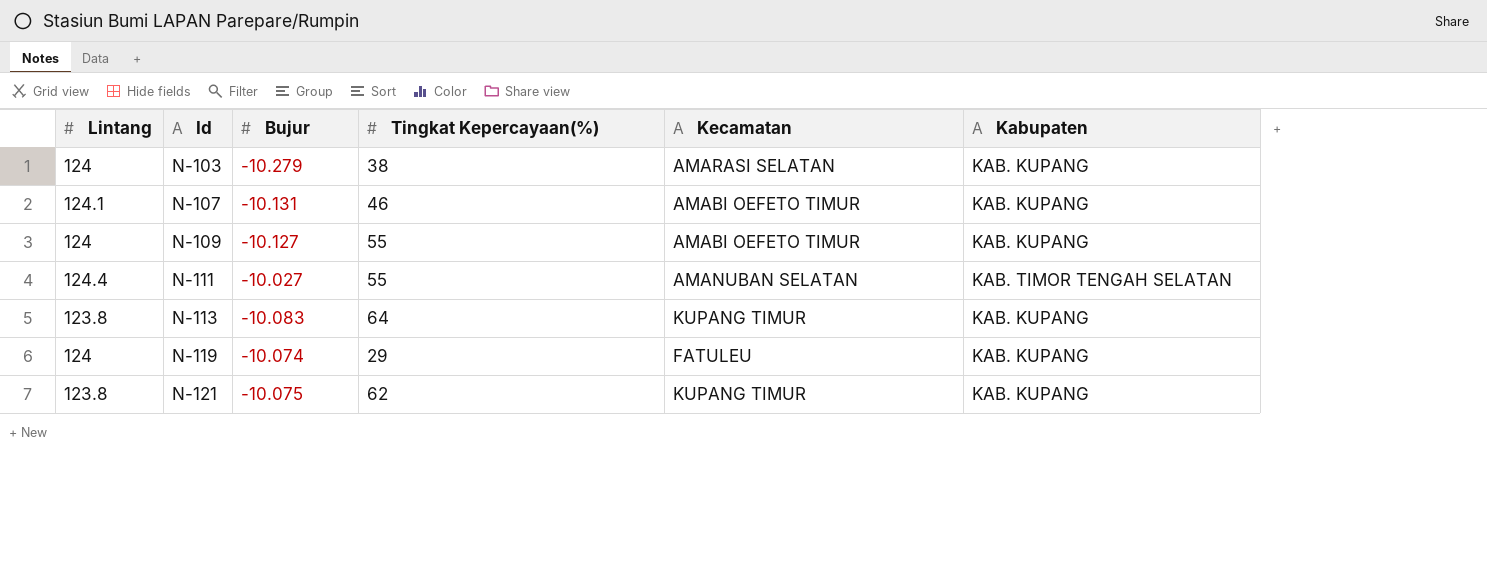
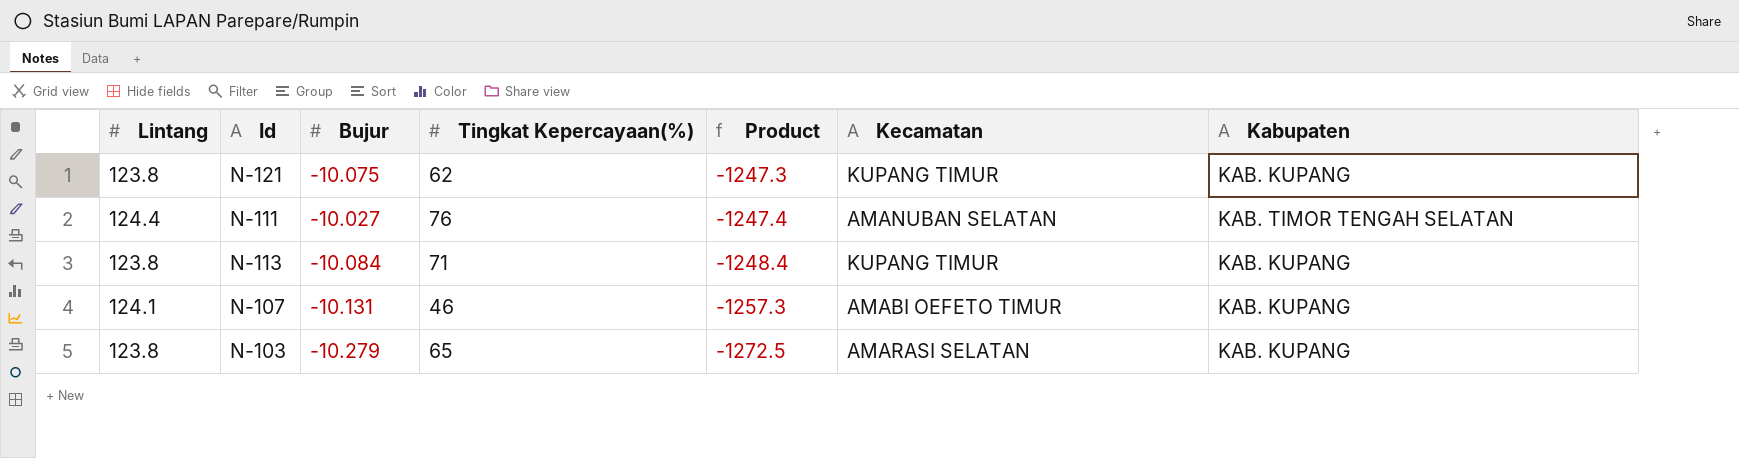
row order: Id ascending -> Product descending
column Product | formula: none -> [Lintang] * [Bujur]
row N-109: 124 | -10.127 | 55 | AMABI OEFETO TIMUR | KAB. KUPANG -> none
row N-119: 124 | -10.074 | 29 | FATULEU | KAB. KUPANG -> none
N-111 | Tingkat Kepercayaan(%): 55 -> 76
N-113 | Bujur: -10.083 -> -10.084
N-113 | Tingkat Kepercayaan(%): 64 -> 71
N-103 | Lintang: 124 -> 123.8
N-103 | Tingkat Kepercayaan(%): 38 -> 65

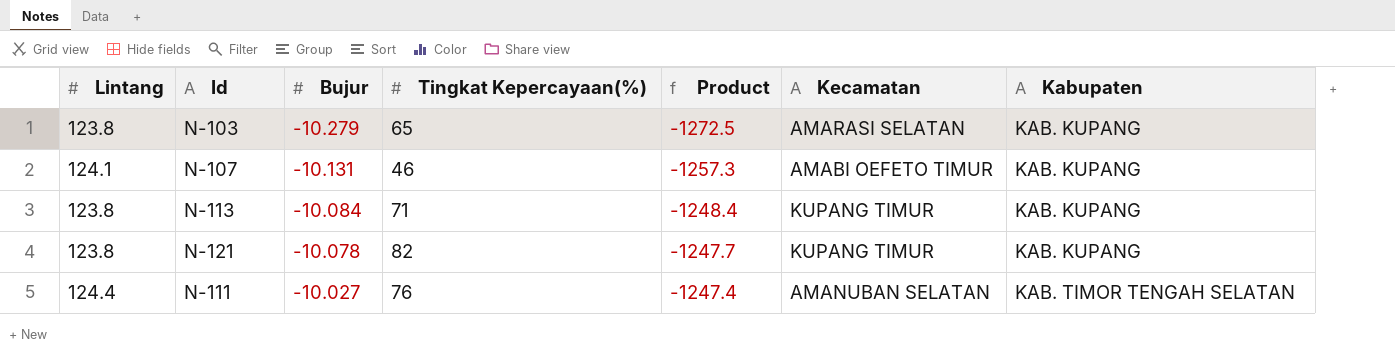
row order: Product descending -> Bujur ascending
N-121 | Bujur: -10.075 -> -10.078
N-121 | Tingkat Kepercayaan(%): 62 -> 82
N-121 | Product: -1247.3 -> -1247.7

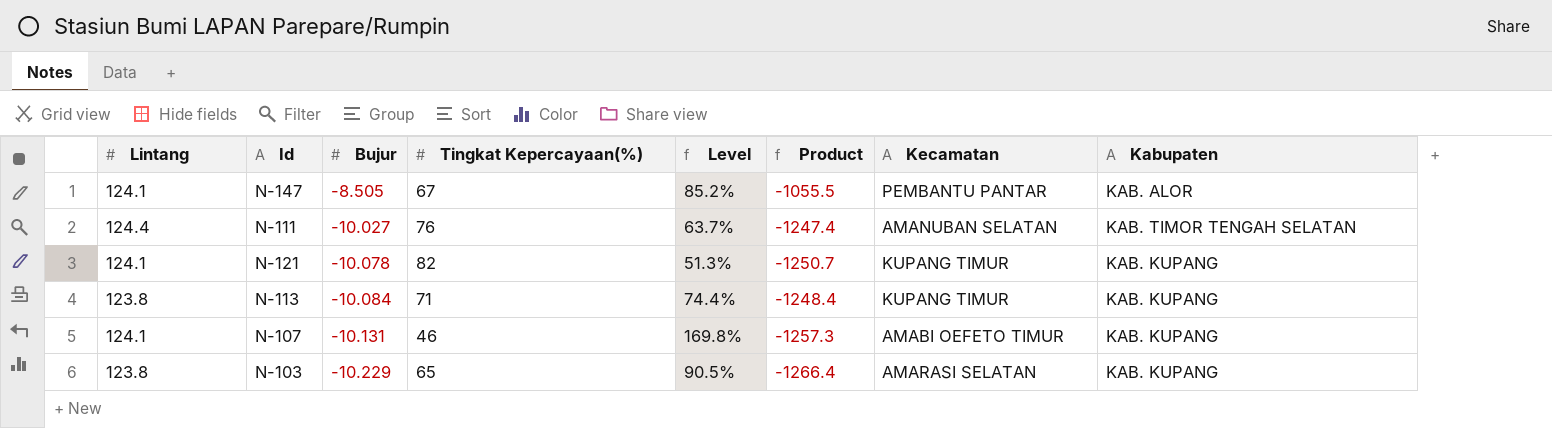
row order: Bujur ascending -> Bujur descending
column Level | formula: none -> ([Lintang] - [Tingkat Kepercayaan(%)]) / [Tingkat Kepercayaan(%)]
row N-147: none -> 124.1 | -8.505 | 67 | 85.2% | -1055.5 | PEMBANTU PANTAR | KAB. ALOR
N-121 | Lintang: 123.8 -> 124.1
N-121 | Product: -1247.7 -> -1250.7
N-103 | Bujur: -10.279 -> -10.229
N-103 | Product: -1272.5 -> -1266.4

